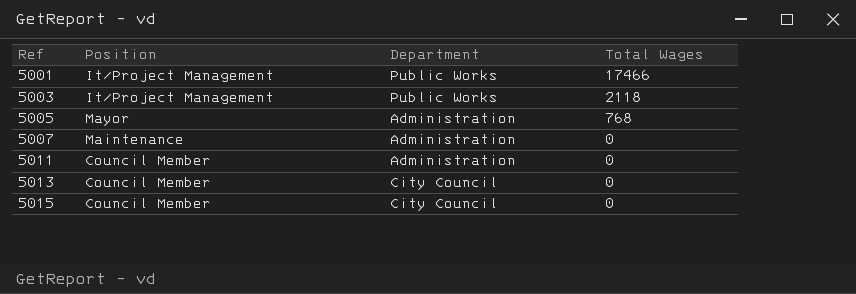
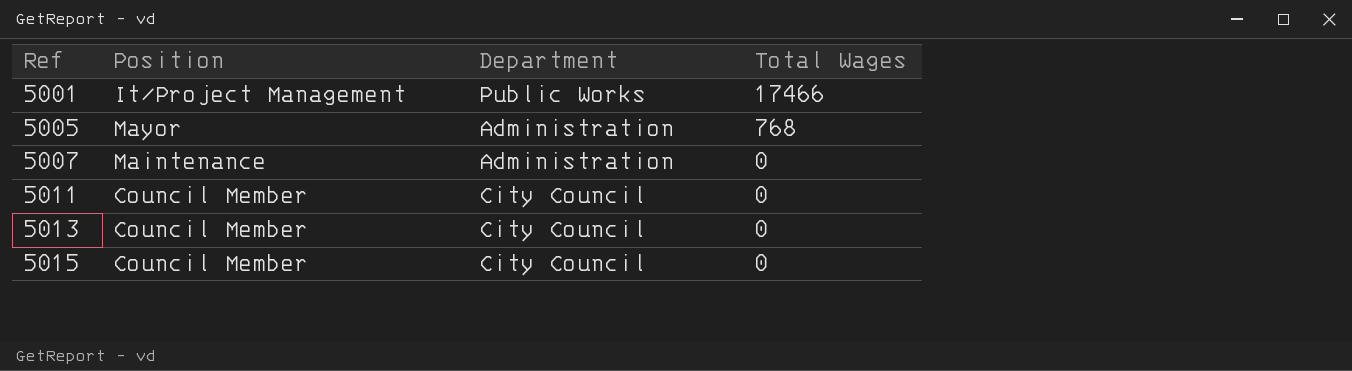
row 5003: It/Project Management | Public Works | 2118 -> none
5011 | Department: Administration -> City Council

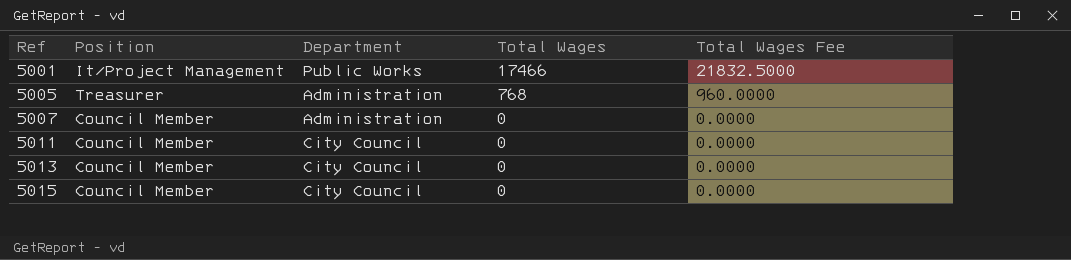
column Total Wages Fee | formula: none -> [Total Wages] * 1.25
5005 | Position: Mayor -> Treasurer
5007 | Position: Maintenance -> Council Member

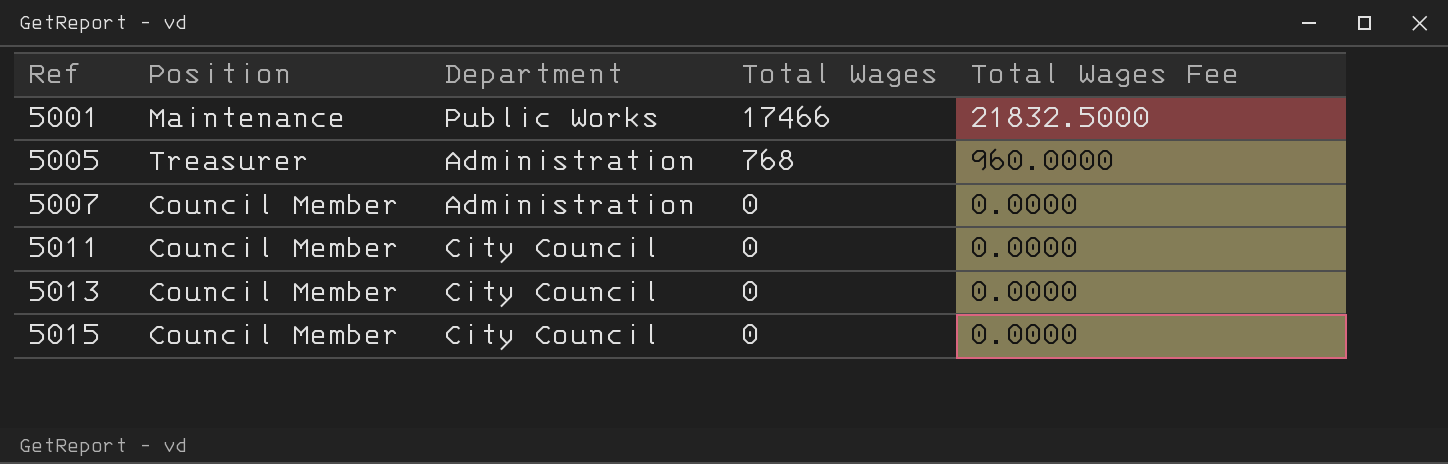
5001 | Position: It/Project Management -> Maintenance

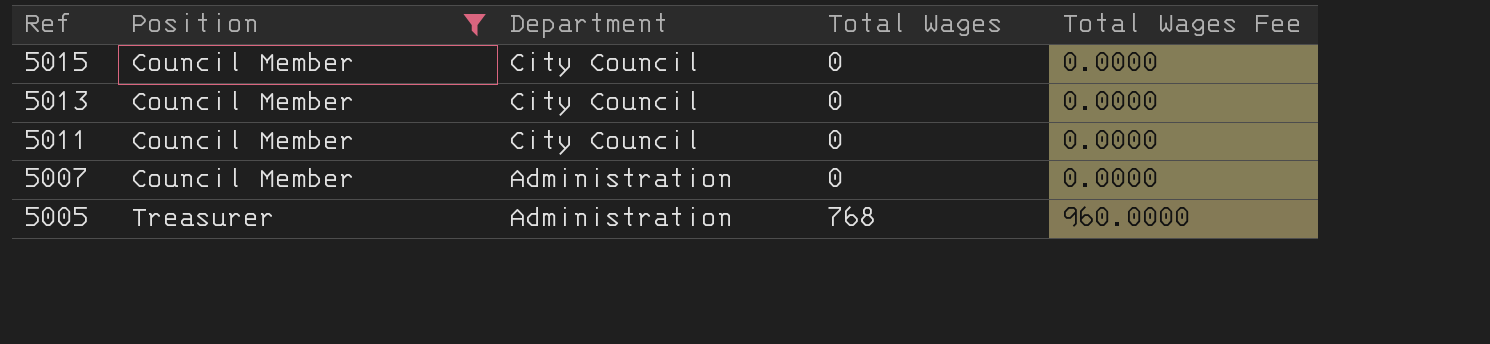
filter: none -> Position != Maintenance
row order: Ref ascending -> Ref descending

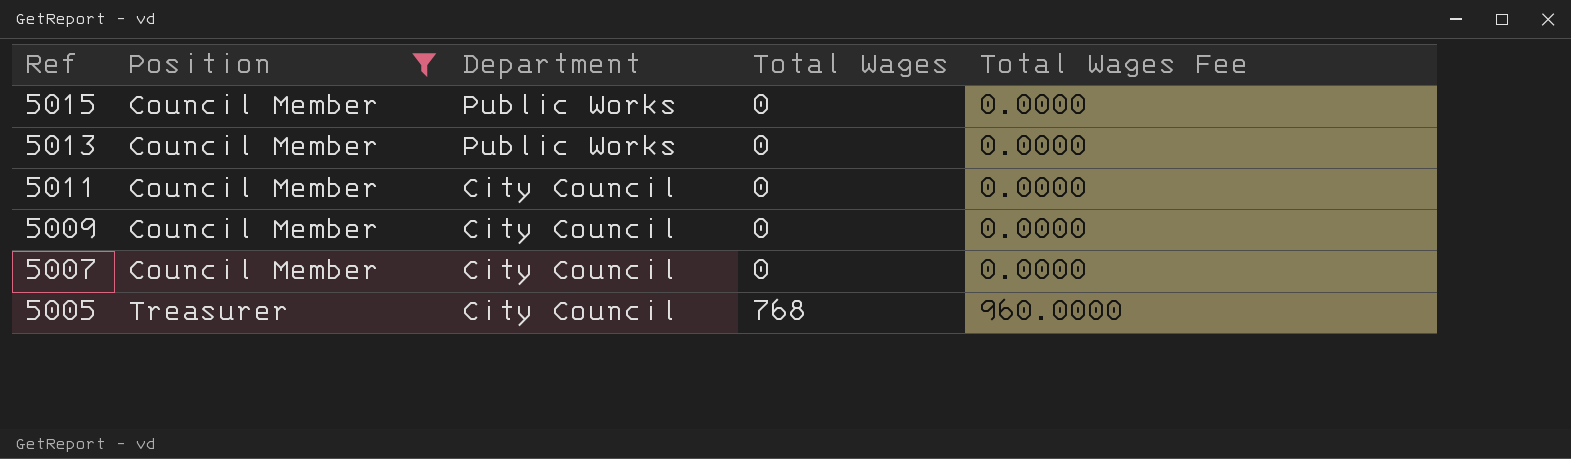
5015 | Department: City Council -> Public Works
5013 | Department: City Council -> Public Works
row 5009: none -> Council Member | City Council | 0 | 0.0000
5007 | Department: Administration -> City Council
5005 | Department: Administration -> City Council

